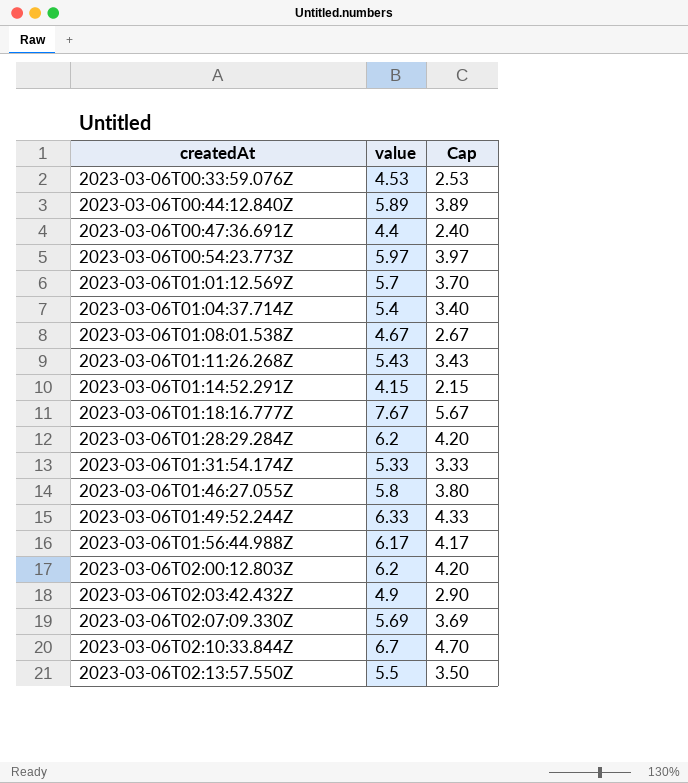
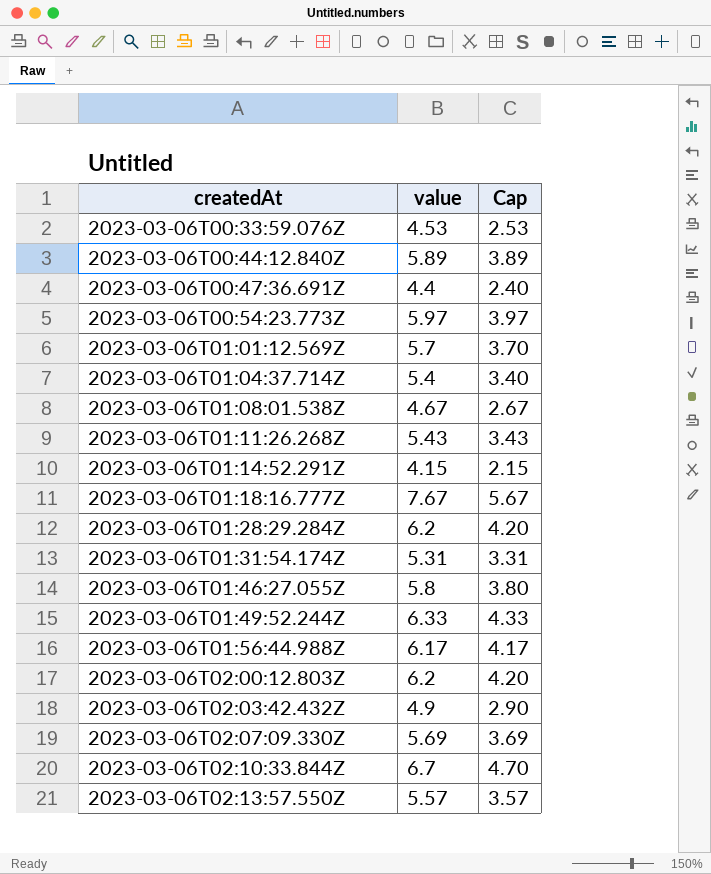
2023-03-06T01:31:54.174Z | value: 5.33 -> 5.31
2023-03-06T01:31:54.174Z | Cap: 3.33 -> 3.31
2023-03-06T02:13:57.550Z | value: 5.5 -> 5.57
2023-03-06T02:13:57.550Z | Cap: 3.50 -> 3.57

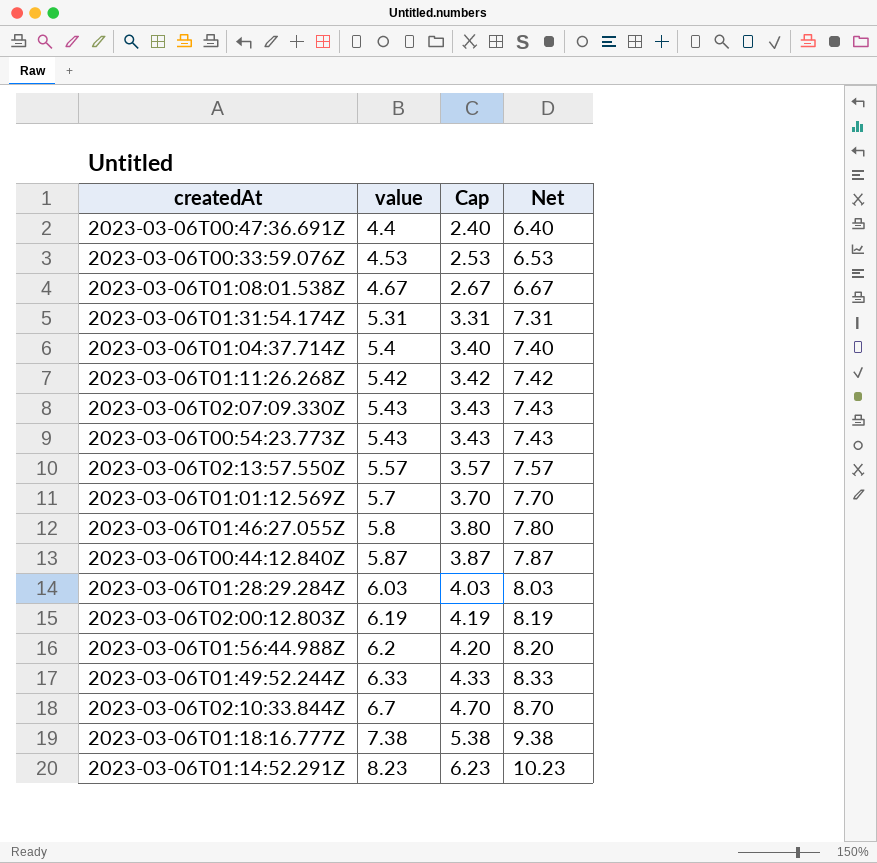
row order: createdAt ascending -> value ascending
column Net | formula: none -> [value] + 2
row 2023-03-06T02:03:42.432Z: 4.9 | 2.90 -> none
2023-03-06T01:11:26.268Z | value: 5.43 -> 5.42
2023-03-06T01:11:26.268Z | Cap: 3.43 -> 3.42
2023-03-06T02:07:09.330Z | value: 5.69 -> 5.43
2023-03-06T02:07:09.330Z | Cap: 3.69 -> 3.43
2023-03-06T00:54:23.773Z | value: 5.97 -> 5.43
2023-03-06T00:54:23.773Z | Cap: 3.97 -> 3.43
2023-03-06T00:44:12.840Z | value: 5.89 -> 5.87
2023-03-06T00:44:12.840Z | Cap: 3.89 -> 3.87
2023-03-06T01:28:29.284Z | value: 6.2 -> 6.03
2023-03-06T01:28:29.284Z | Cap: 4.20 -> 4.03
2023-03-06T02:00:12.803Z | value: 6.2 -> 6.19
2023-03-06T02:00:12.803Z | Cap: 4.20 -> 4.19
2023-03-06T01:56:44.988Z | value: 6.17 -> 6.2
2023-03-06T01:56:44.988Z | Cap: 4.17 -> 4.20
2023-03-06T01:18:16.777Z | value: 7.67 -> 7.38
2023-03-06T01:18:16.777Z | Cap: 5.67 -> 5.38
2023-03-06T01:14:52.291Z | value: 4.15 -> 8.23
2023-03-06T01:14:52.291Z | Cap: 2.15 -> 6.23

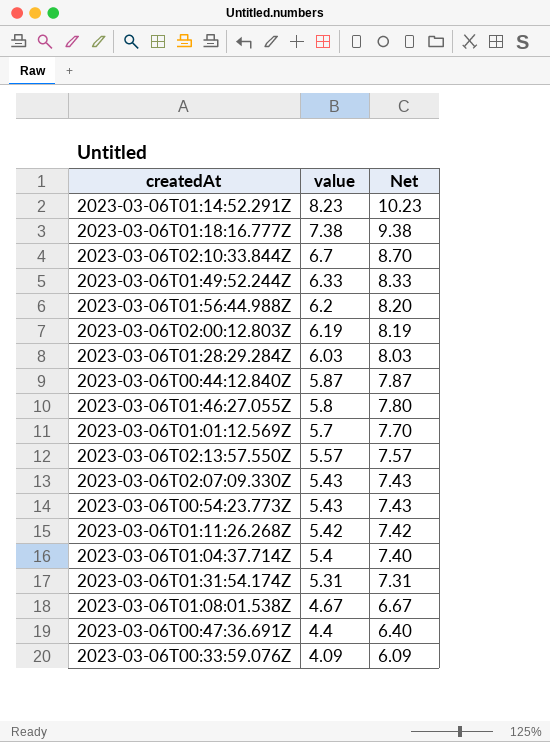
row order: value ascending -> value descending
column Cap | formula: [value] - 2 -> none
2023-03-06T00:33:59.076Z | value: 4.53 -> 4.09
2023-03-06T00:33:59.076Z | Net: 6.53 -> 6.09

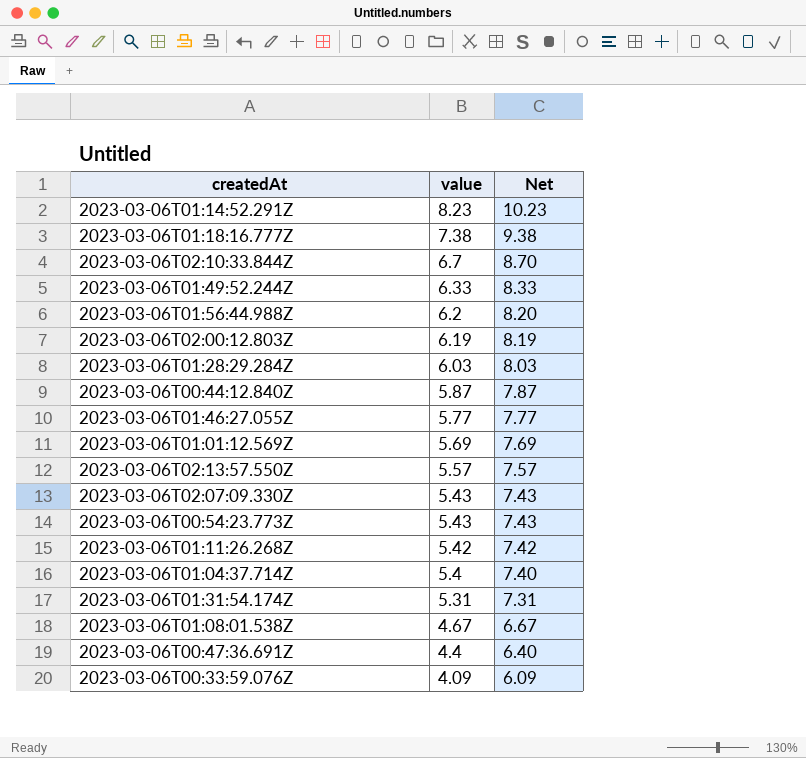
2023-03-06T01:46:27.055Z | value: 5.8 -> 5.77
2023-03-06T01:46:27.055Z | Net: 7.80 -> 7.77
2023-03-06T01:01:12.569Z | value: 5.7 -> 5.69
2023-03-06T01:01:12.569Z | Net: 7.70 -> 7.69

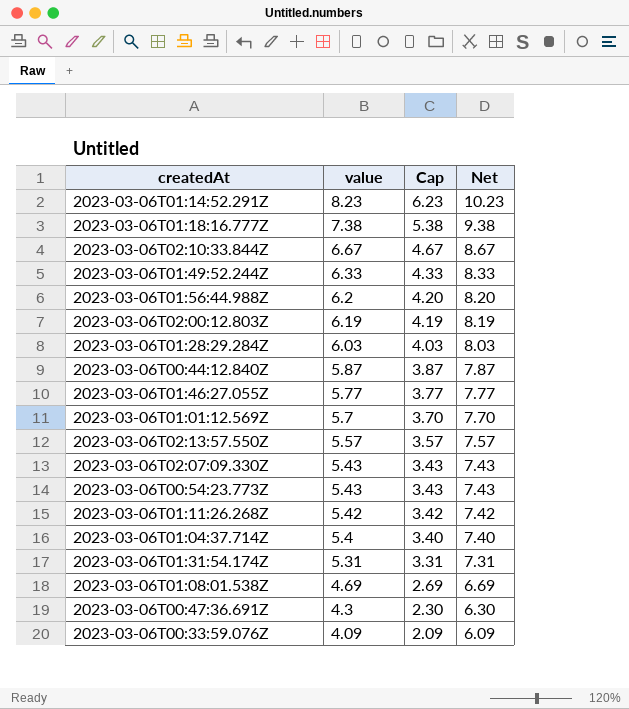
column Cap | formula: none -> [value] - 2
2023-03-06T02:10:33.844Z | value: 6.7 -> 6.67
2023-03-06T02:10:33.844Z | Net: 8.70 -> 8.67
2023-03-06T01:01:12.569Z | value: 5.69 -> 5.7
2023-03-06T01:01:12.569Z | Net: 7.69 -> 7.70
2023-03-06T01:08:01.538Z | value: 4.67 -> 4.69
2023-03-06T01:08:01.538Z | Net: 6.67 -> 6.69
2023-03-06T00:47:36.691Z | value: 4.4 -> 4.3
2023-03-06T00:47:36.691Z | Net: 6.40 -> 6.30

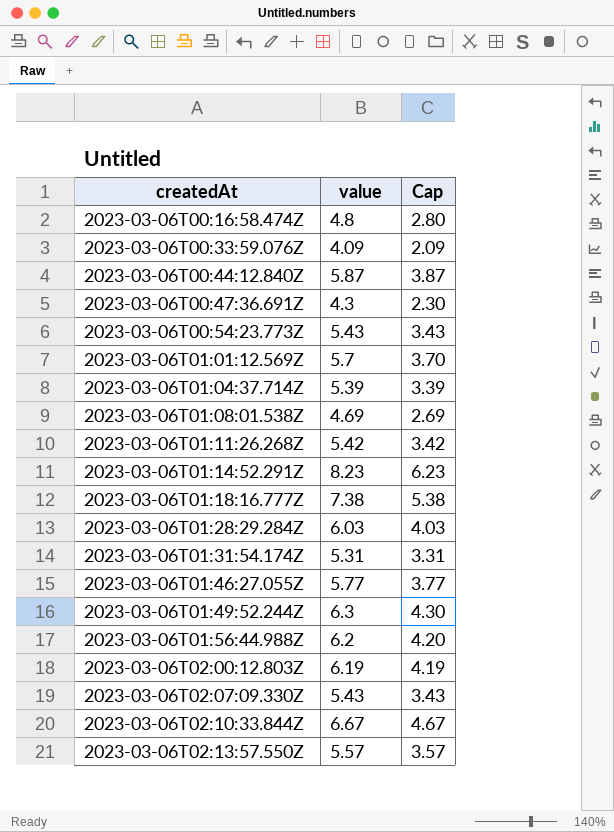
row order: value descending -> createdAt ascending
column Net | formula: [value] + 2 -> none
row 2023-03-06T00:16:58.474Z: none -> 4.8 | 2.80
2023-03-06T01:04:37.714Z | value: 5.4 -> 5.39
2023-03-06T01:04:37.714Z | Cap: 3.40 -> 3.39
2023-03-06T01:49:52.244Z | value: 6.33 -> 6.3
2023-03-06T01:49:52.244Z | Cap: 4.33 -> 4.30

